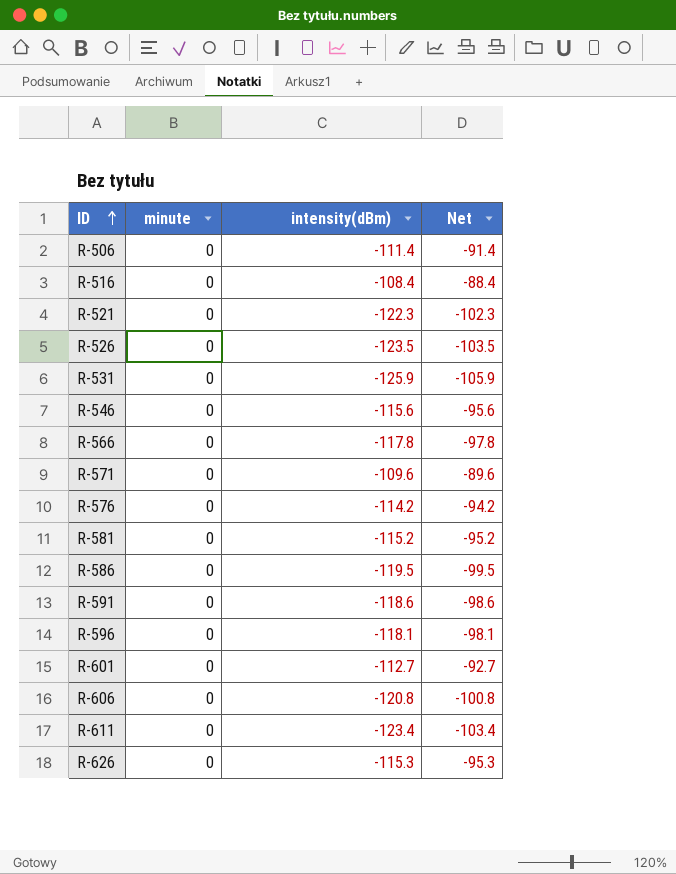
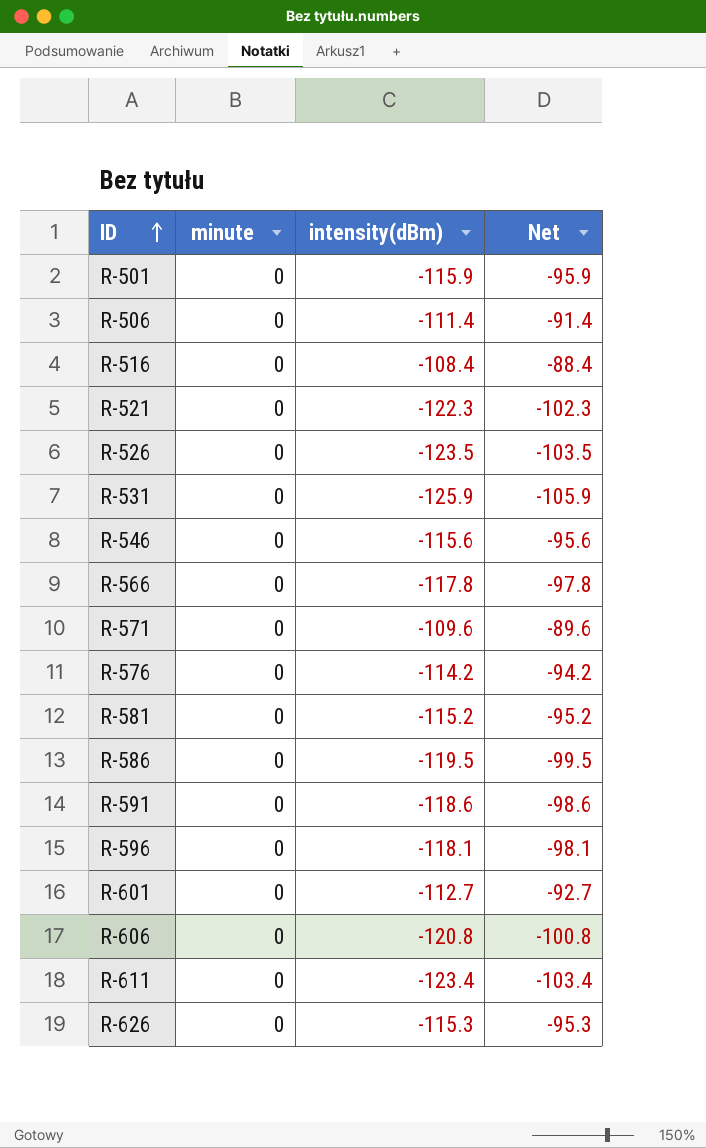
row R-501: none -> 0 | -115.9 | -95.9

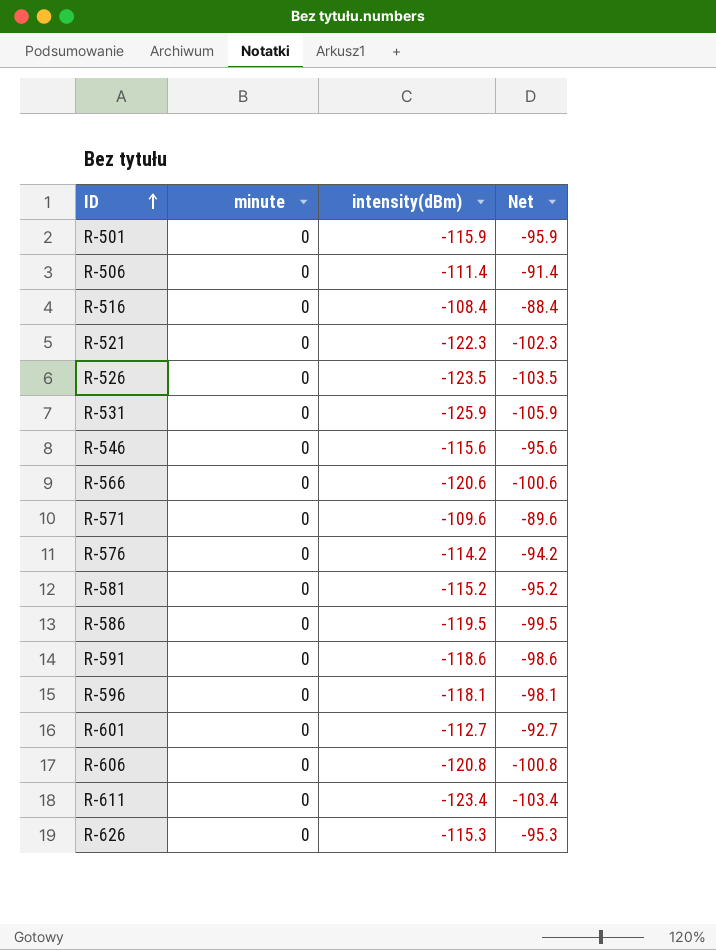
R-566 | intensity(dBm): -117.8 -> -120.6
R-566 | Net: -97.8 -> -100.6

